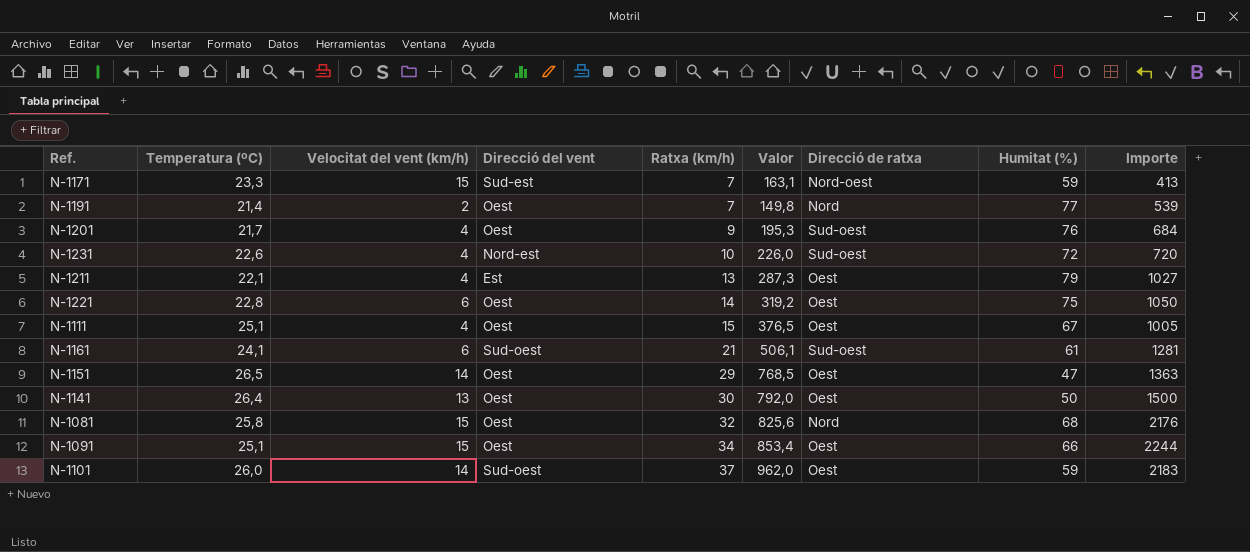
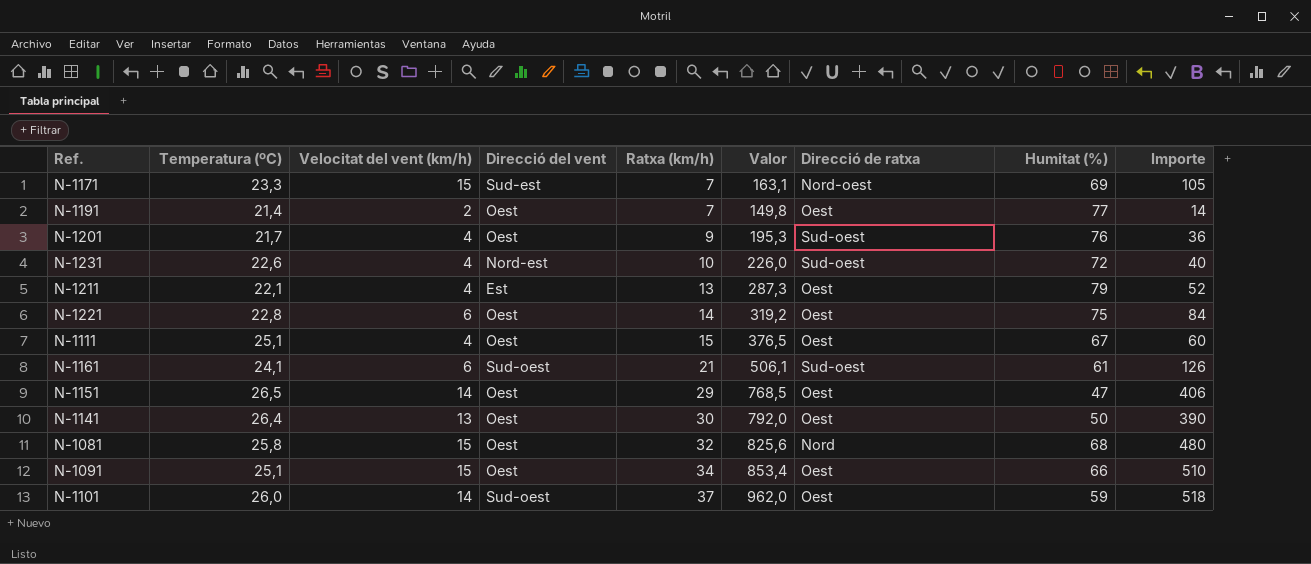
column Importe | formula: [Ratxa (km/h)] * [Humitat (%)] -> [Velocitat del vent (km/h)] * [Ratxa (km/h)]
N-1171 | Humitat (%): 59 -> 69
N-1191 | Direcció de ratxa: Nord -> Oest

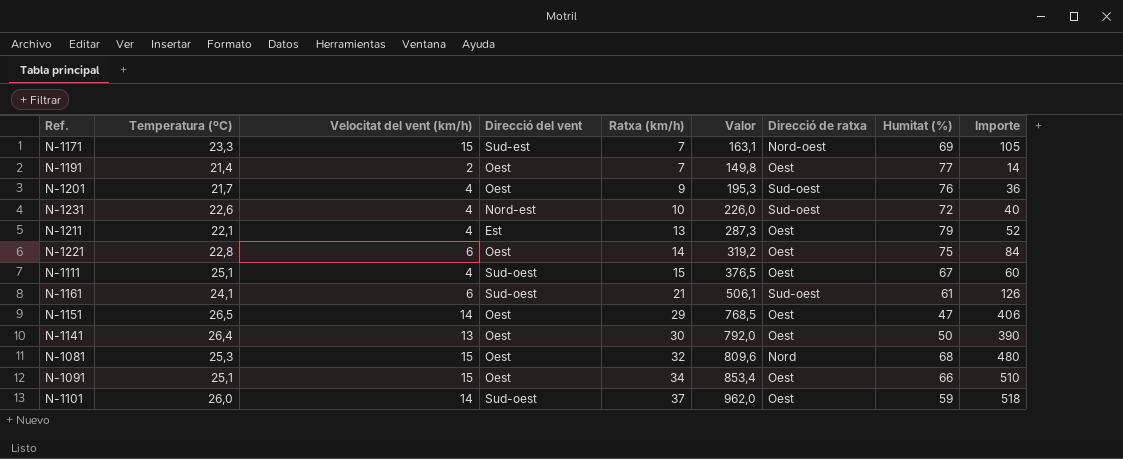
N-1111 | Direcció del vent: Oest -> Sud-oest
N-1081 | Temperatura (ºC): 25,8 -> 25,3
N-1081 | Valor: 825,6 -> 809,6

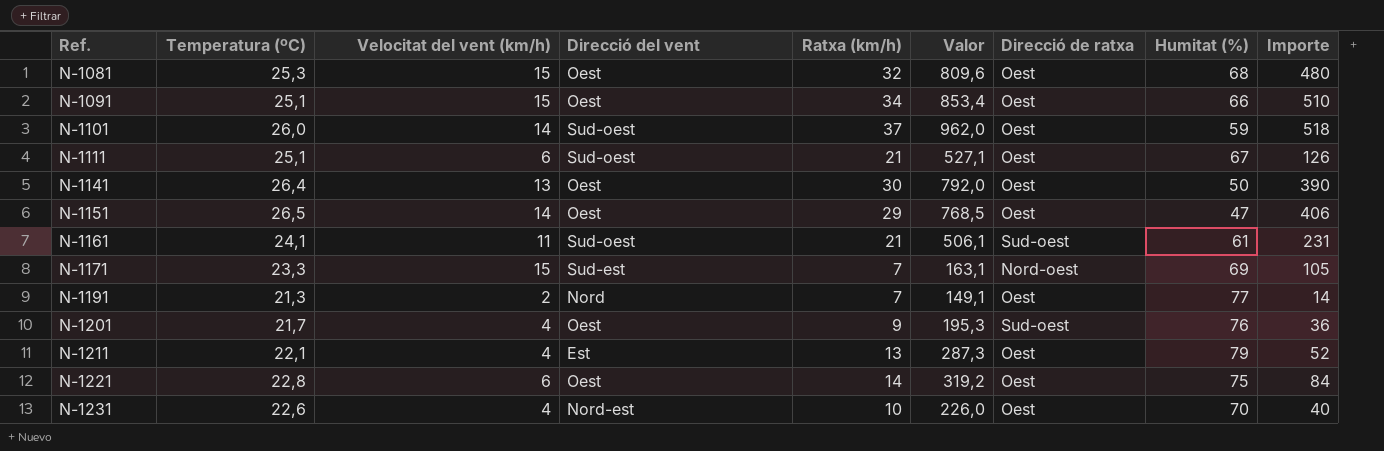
row order: Ratxa (km/h) ascending -> Ref. ascending
N-1081 | Direcció de ratxa: Nord -> Oest
N-1111 | Velocitat del vent (km/h): 4 -> 6
N-1111 | Ratxa (km/h): 15 -> 21
N-1111 | Valor: 376,5 -> 527,1
N-1111 | Importe: 60 -> 126
N-1161 | Velocitat del vent (km/h): 6 -> 11
N-1161 | Importe: 126 -> 231
N-1191 | Temperatura (ºC): 21,4 -> 21,3
N-1191 | Direcció del vent: Oest -> Nord
N-1191 | Valor: 149,8 -> 149,1
N-1231 | Direcció de ratxa: Sud-oest -> Oest
N-1231 | Humitat (%): 72 -> 70

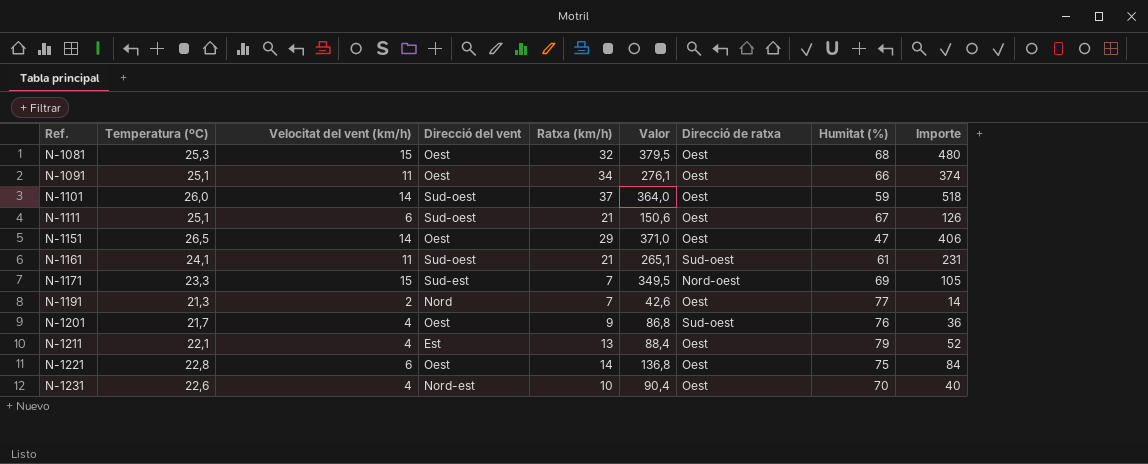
column Valor | formula: [Temperatura (ºC)] * [Ratxa (km/h)] -> [Temperatura (ºC)] * [Velocitat del vent (km/h)]
row N-1141: 26,4 | 13 | Oest | 30 | 792,0 | Oest | 50 | 390 -> none
N-1091 | Velocitat del vent (km/h): 15 -> 11
N-1091 | Importe: 510 -> 374

